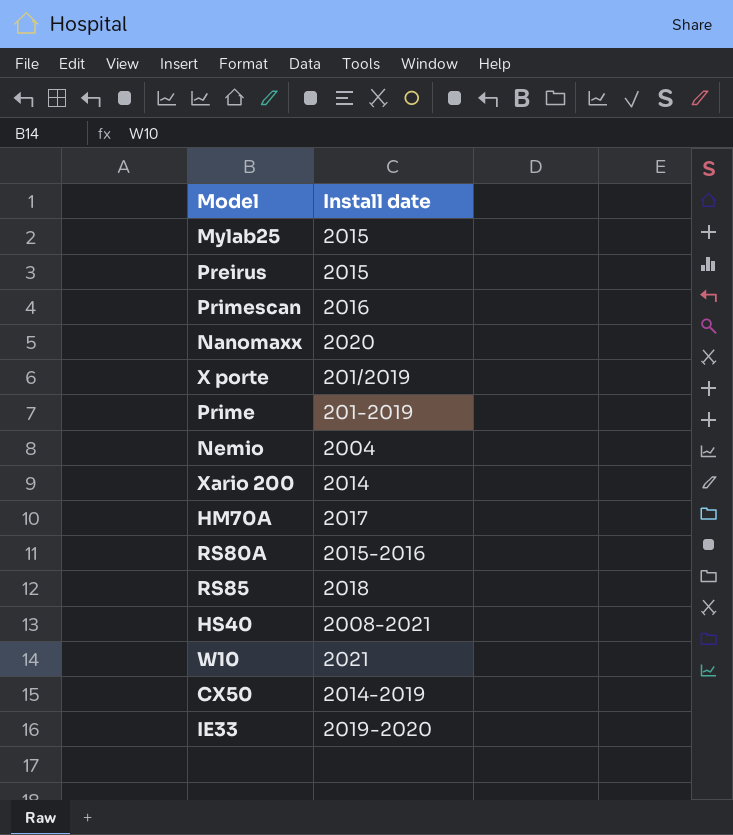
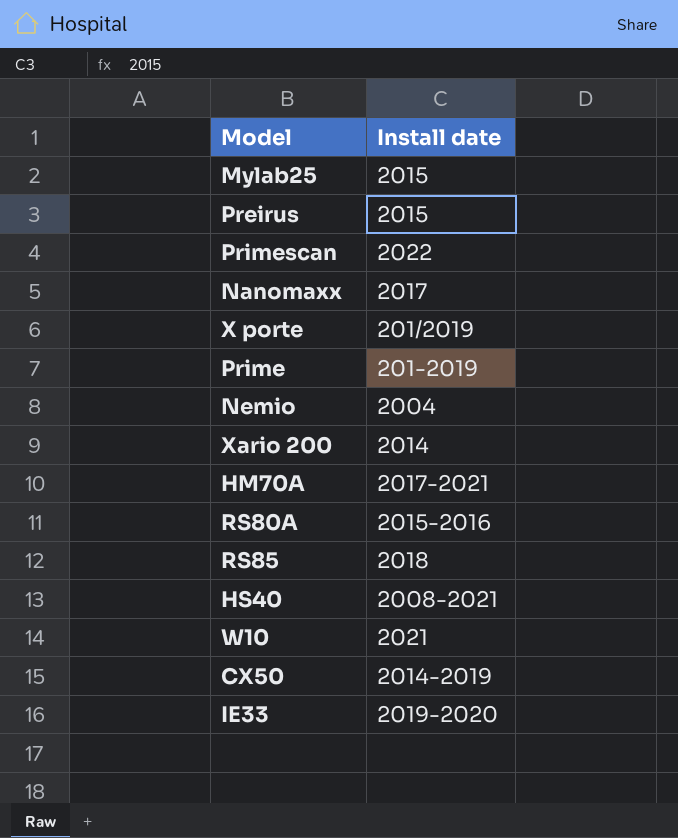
Primescan | Install date: 2016 -> 2022
Nanomaxx | Install date: 2020 -> 2017
HM70A | Install date: 2017 -> 2017-2021

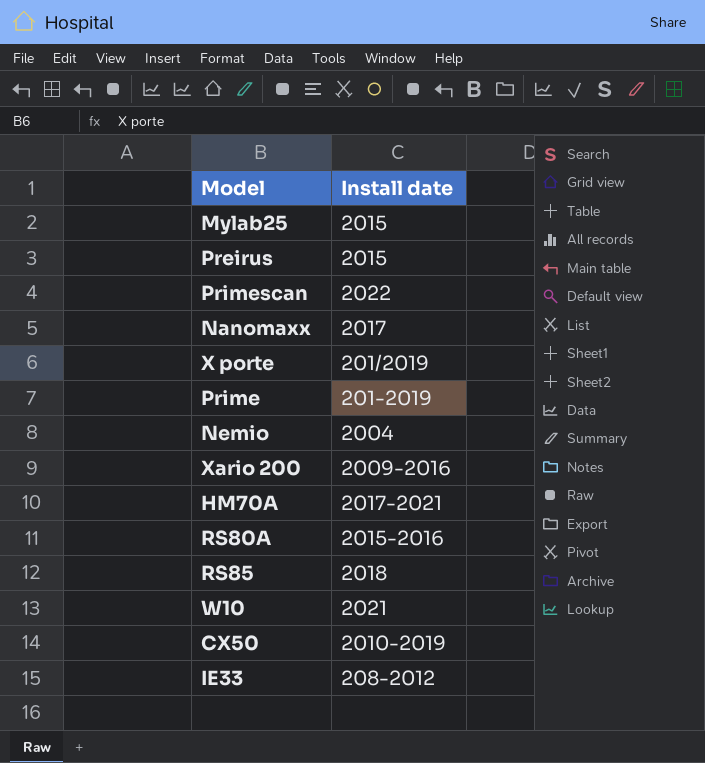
row HS40: 2008-2021 -> none
Xario 200 | Install date: 2014 -> 2009-2016
CX50 | Install date: 2014-2019 -> 2010-2019
IE33 | Install date: 2019-2020 -> 208-2012

